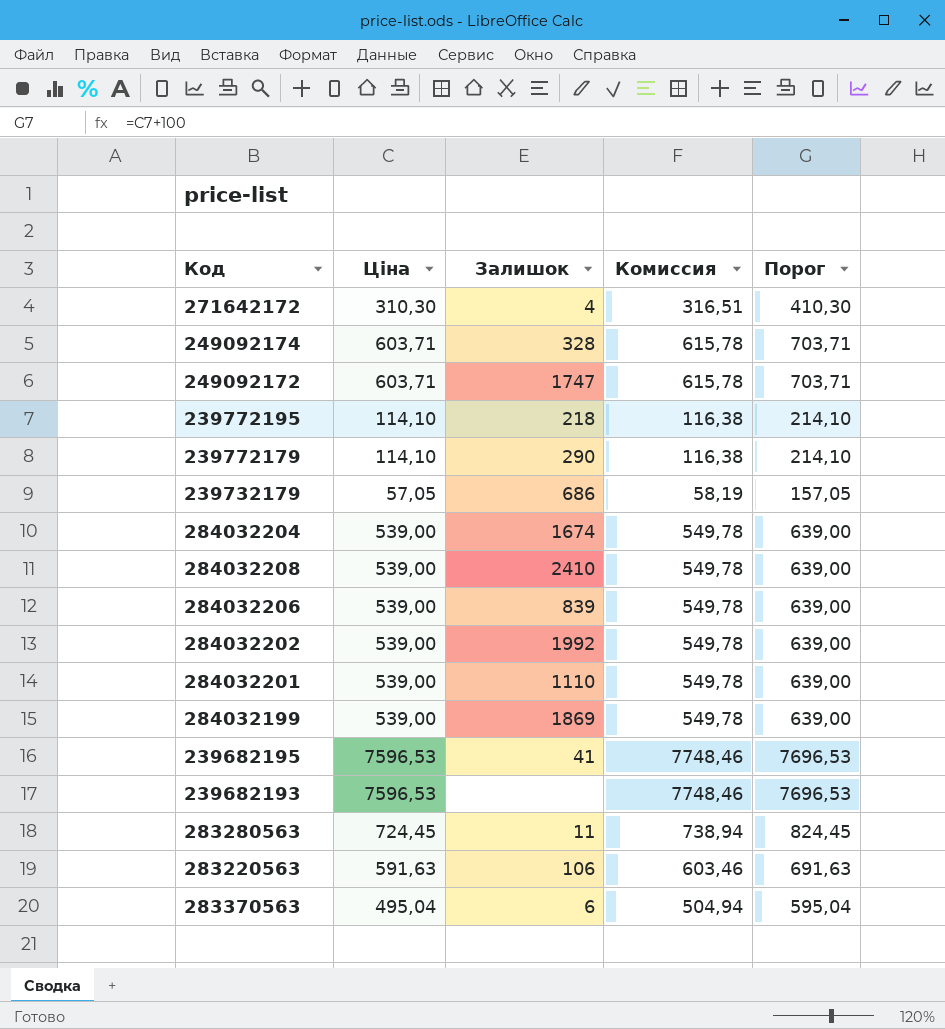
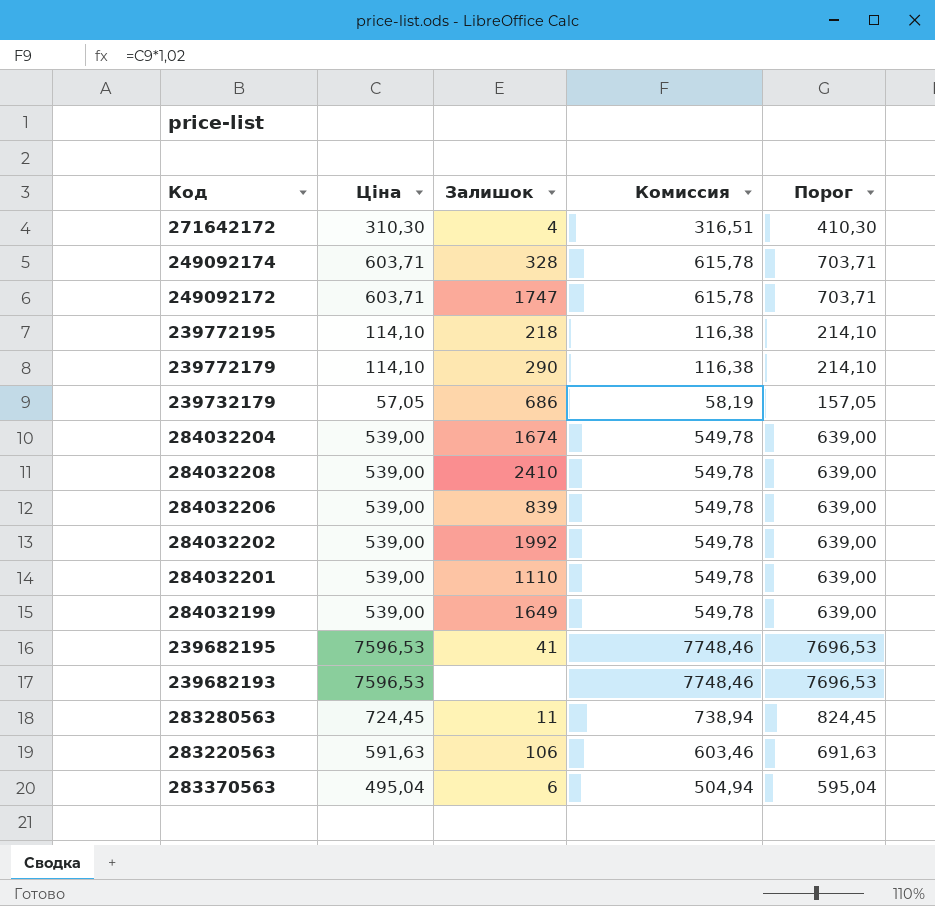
284032199 | Залишок: 1869 -> 1649

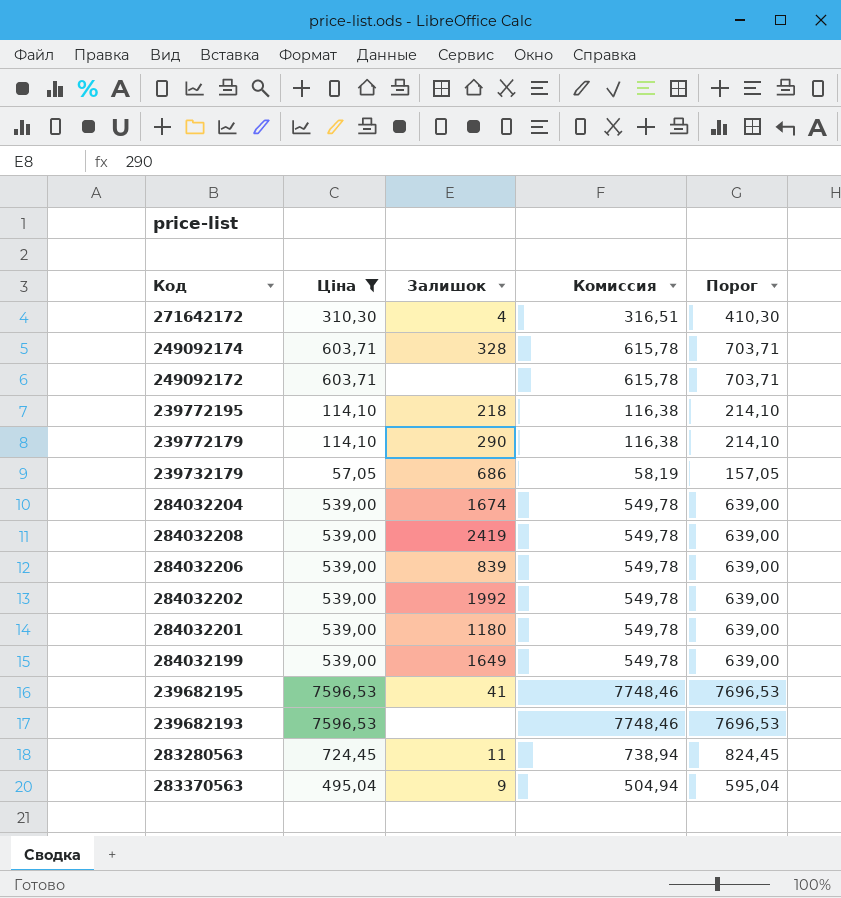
filter: none -> Ціна != 591,63
249092172 | Залишок: 1747 -> none
284032208 | Залишок: 2410 -> 2419
284032201 | Залишок: 1110 -> 1180
283370563 | Залишок: 6 -> 9

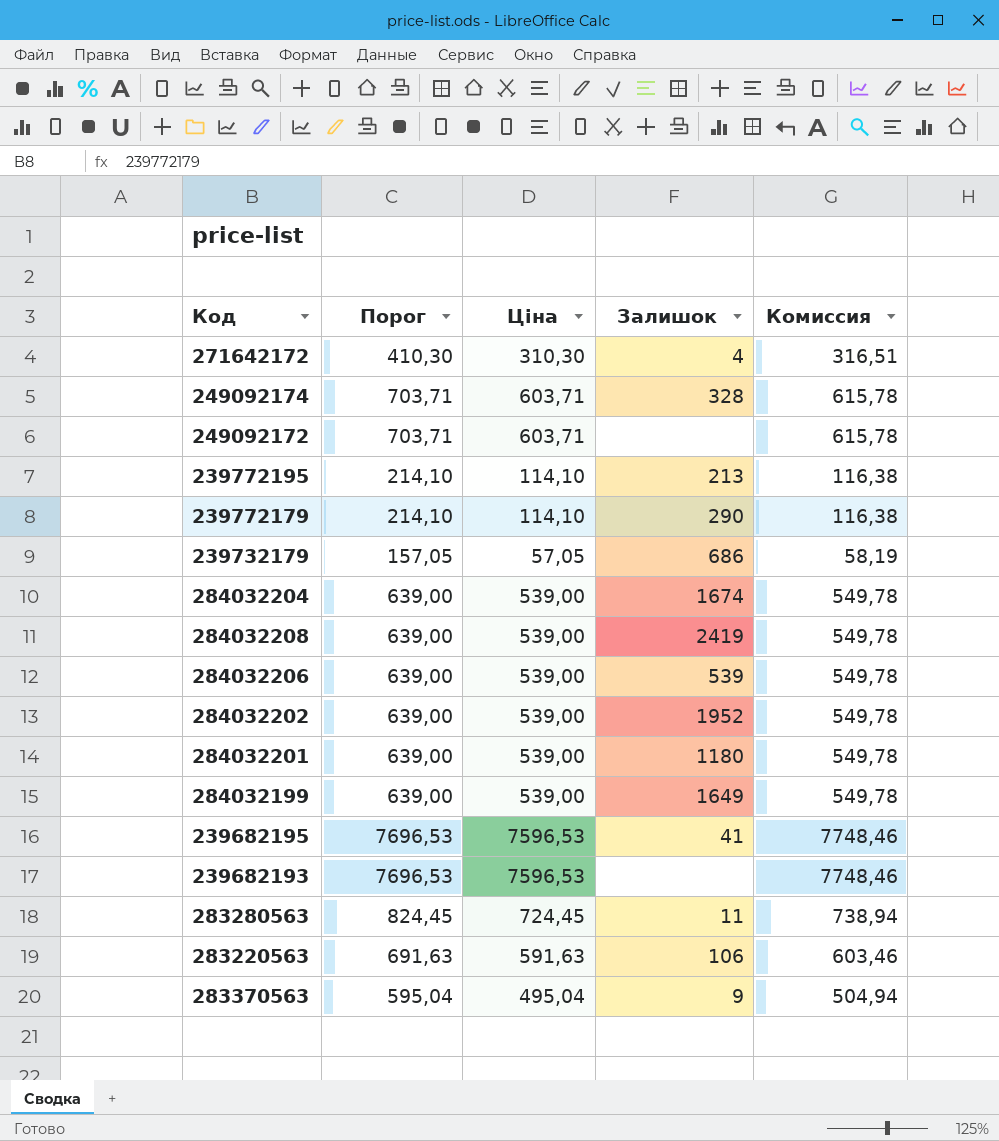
filter: Ціна != 591,63 -> none
column Порог | position: 5 -> 2
239772195 | Залишок: 218 -> 213
284032206 | Залишок: 839 -> 539
284032202 | Залишок: 1992 -> 1952

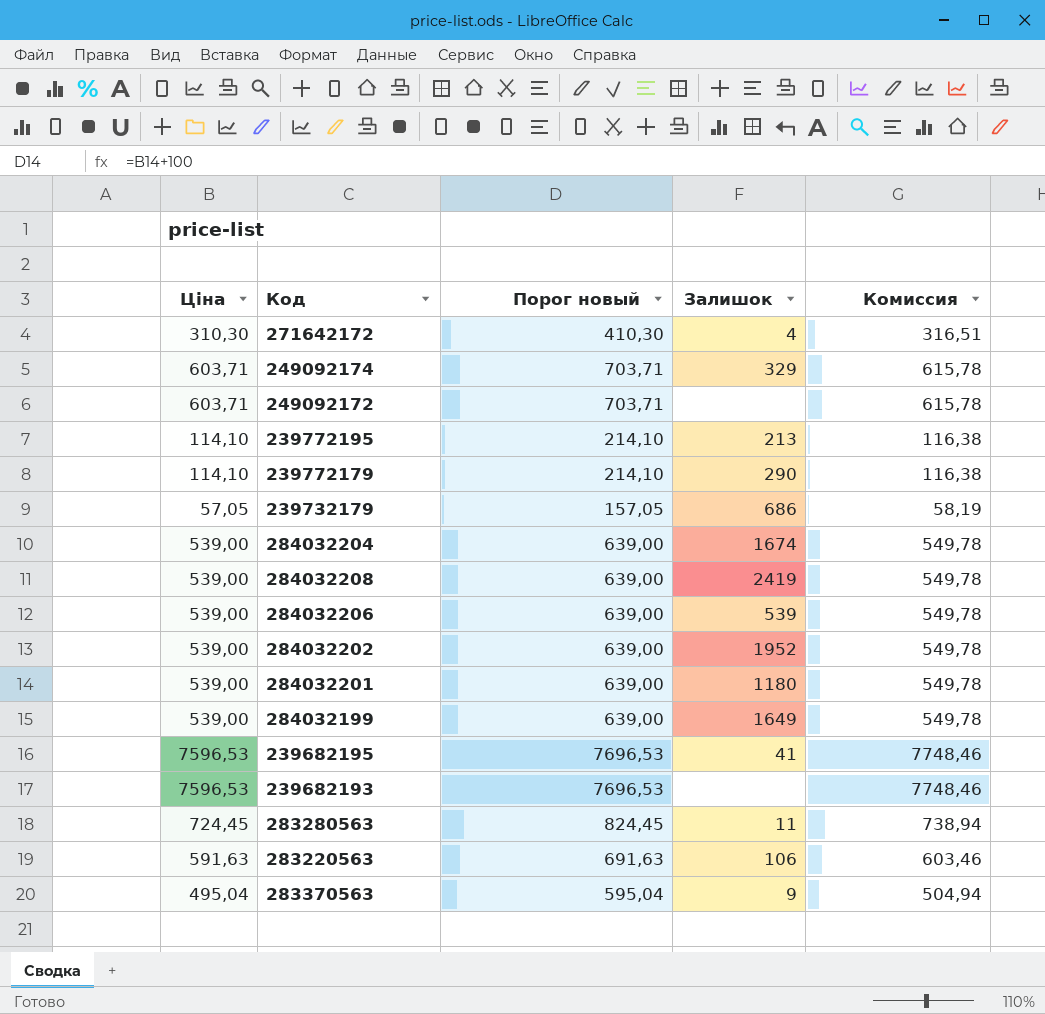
column Ціна | position: 3 -> 1
column name: Порог -> Порог новый
249092174 | Залишок: 328 -> 329

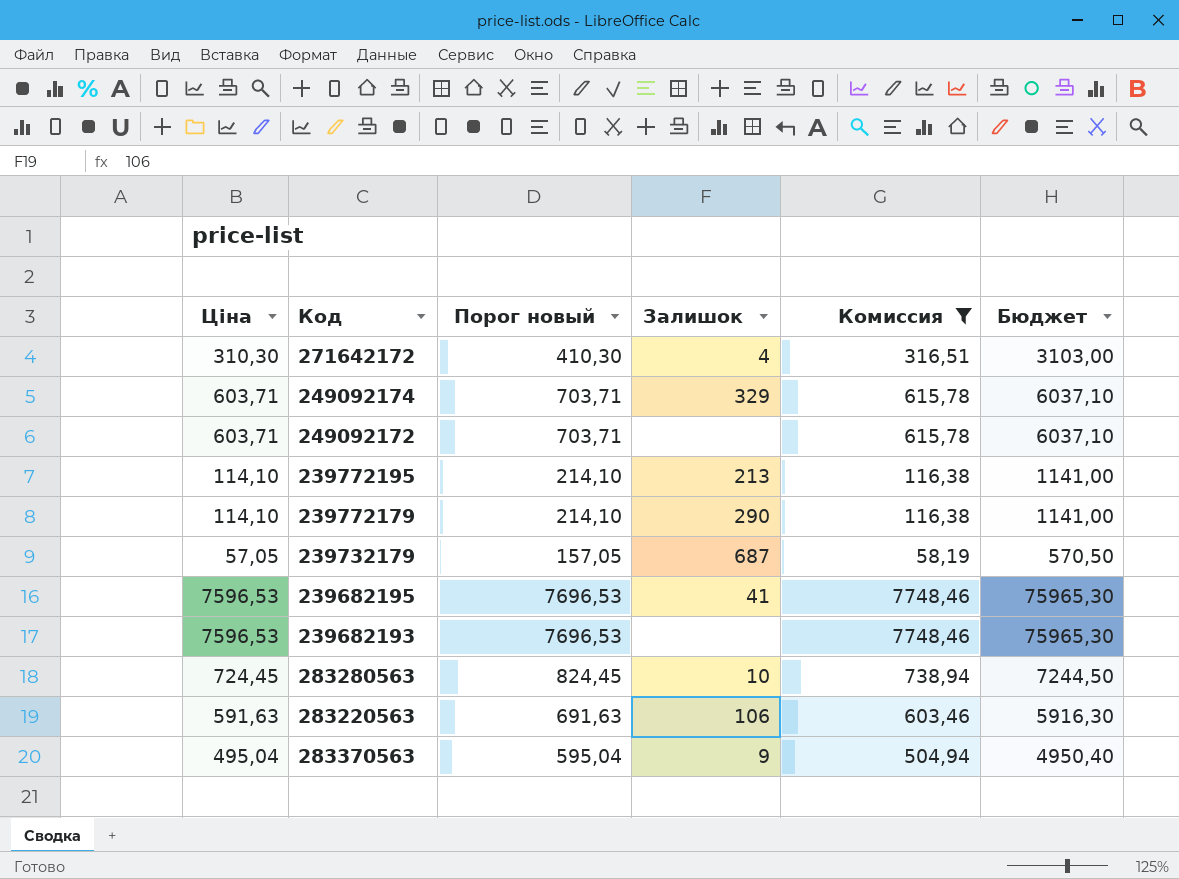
filter: none -> Комиссия != 549,78
column Бюджет | formula: none -> [Ціна] * 10
239732179 | Залишок: 686 -> 687
283280563 | Залишок: 11 -> 10

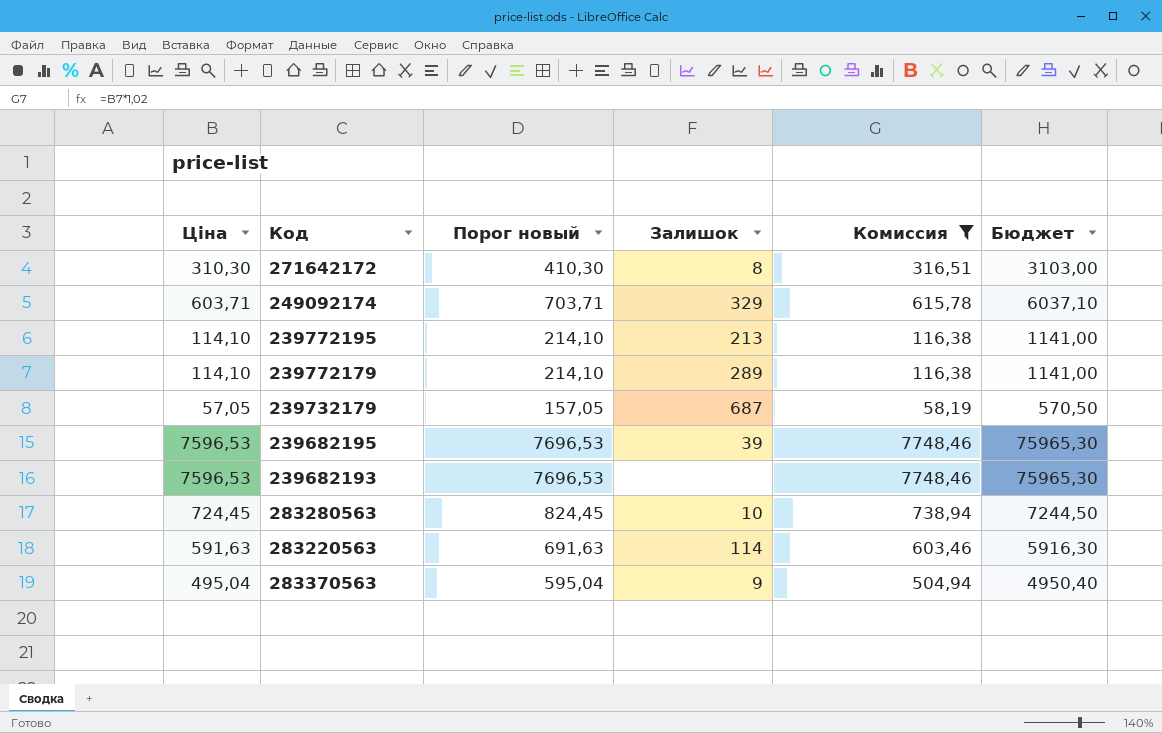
row 249092172: 603,71 | 703,71 | none | 615,78 | 6037,10 -> none
271642172 | Залишок: 4 -> 8
239772179 | Залишок: 290 -> 289
239682195 | Залишок: 41 -> 39
283220563 | Залишок: 106 -> 114

